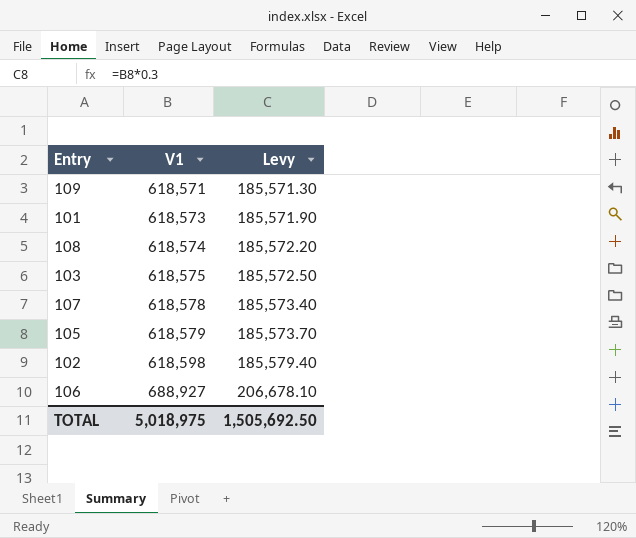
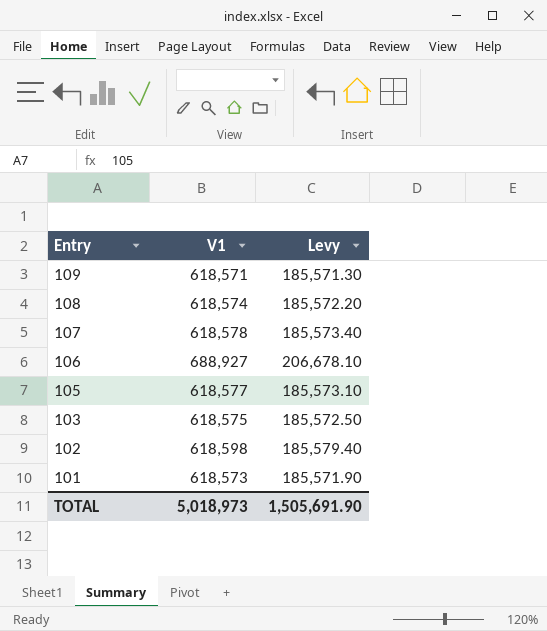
row order: V1 ascending -> Entry descending
105 | V1: 618,579 -> 618,577
105 | Levy: 185,573.70 -> 185,573.10
TOTAL | V1: 5,018,975 -> 5,018,973
TOTAL | Levy: 1,505,692.50 -> 1,505,691.90

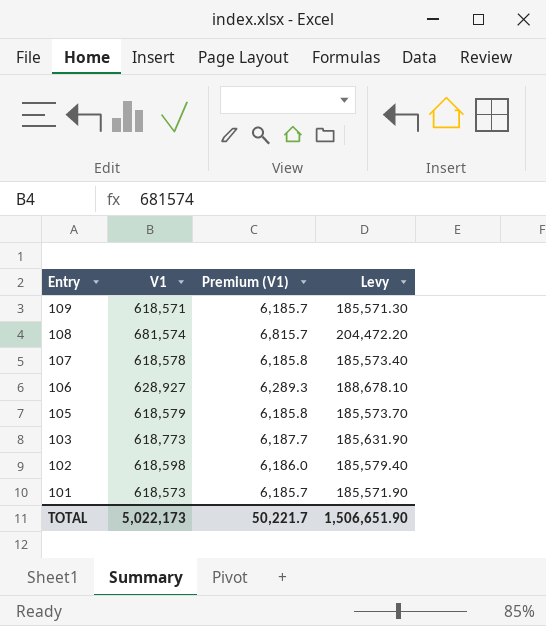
column Premium (V1) | formula: none -> [V1] * 0.01
108 | V1: 618,574 -> 681,574
108 | Levy: 185,572.20 -> 204,472.20
106 | V1: 688,927 -> 628,927
106 | Levy: 206,678.10 -> 188,678.10
105 | V1: 618,577 -> 618,579
105 | Levy: 185,573.10 -> 185,573.70
103 | V1: 618,575 -> 618,773
103 | Levy: 185,572.50 -> 185,631.90
TOTAL | V1: 5,018,973 -> 5,022,173
TOTAL | Levy: 1,505,691.90 -> 1,506,651.90

